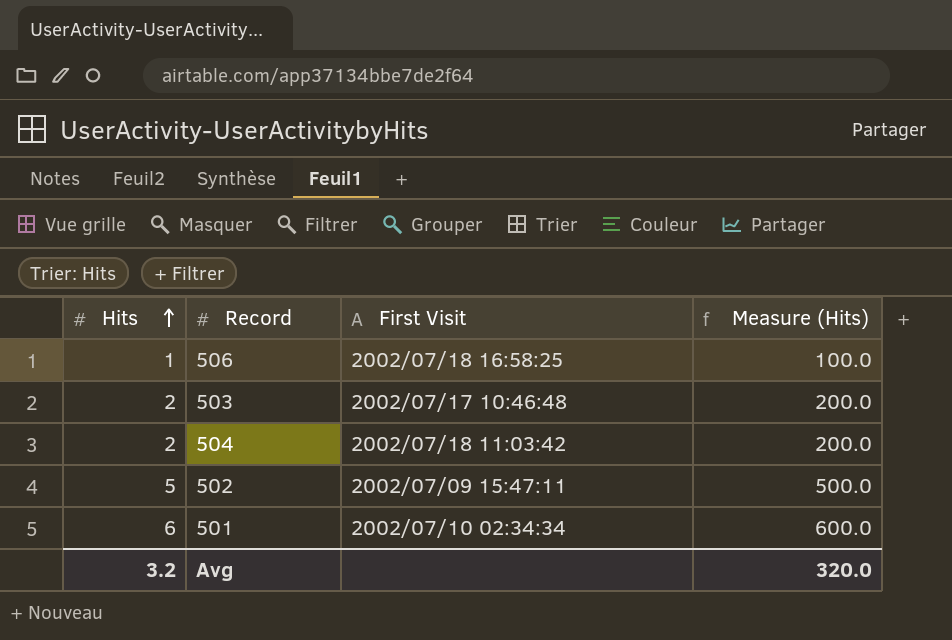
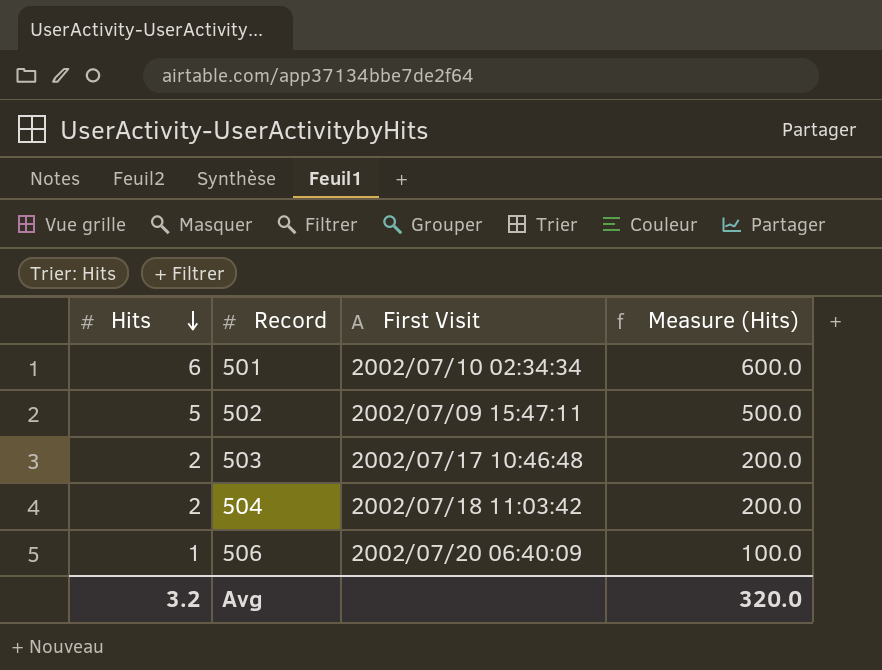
row order: Hits ascending -> Hits descending
506 | First Visit: 2002/07/18 16:58:25 -> 2002/07/20 06:40:09

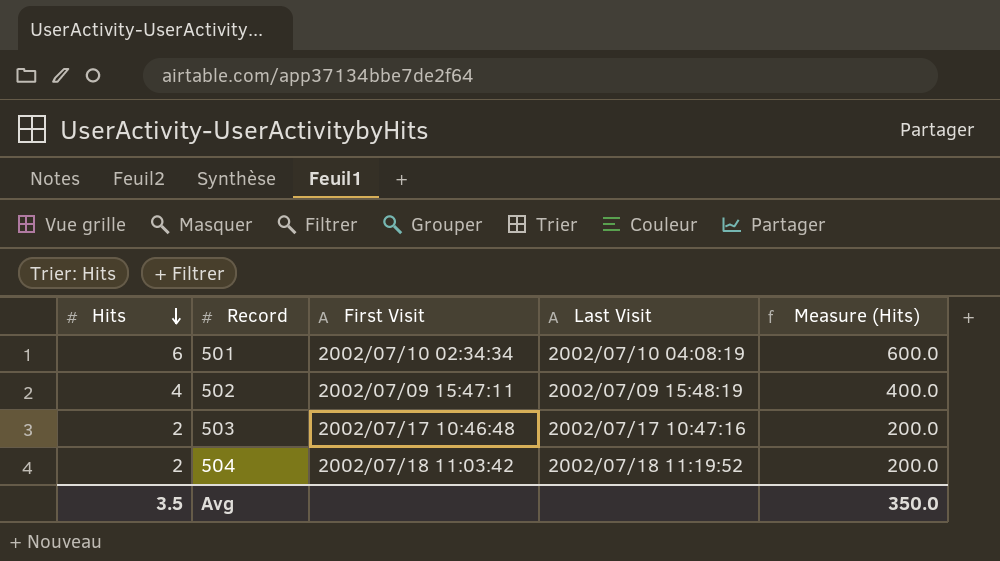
column Last Visit | position: none -> 4
row 506: 1 | 2002/07/20 06:40:09 | 100.0 -> none
502 | Hits: 5 -> 4
502 | Measure (Hits): 500.0 -> 400.0
Avg | Hits: 3.2 -> 3.5
Avg | Measure (Hits): 320.0 -> 350.0

